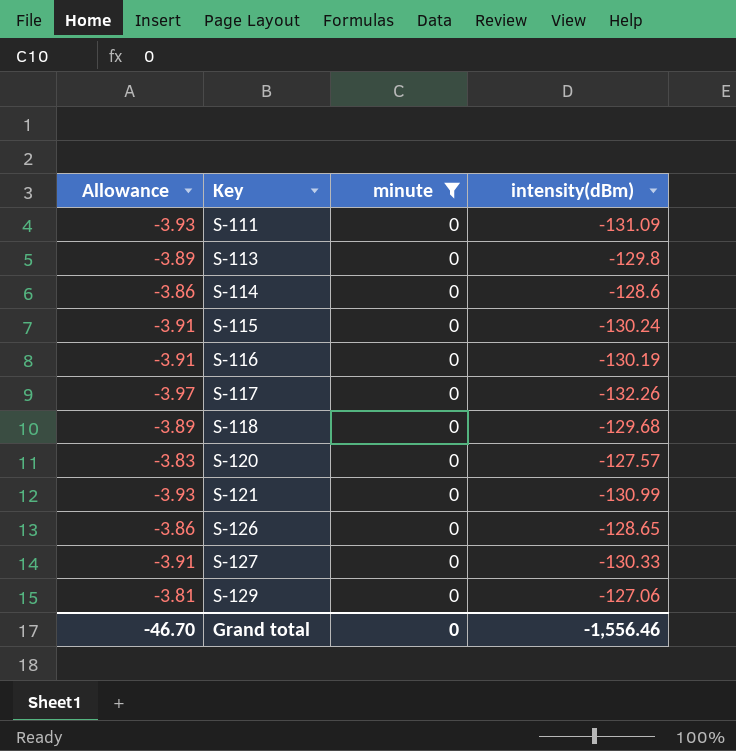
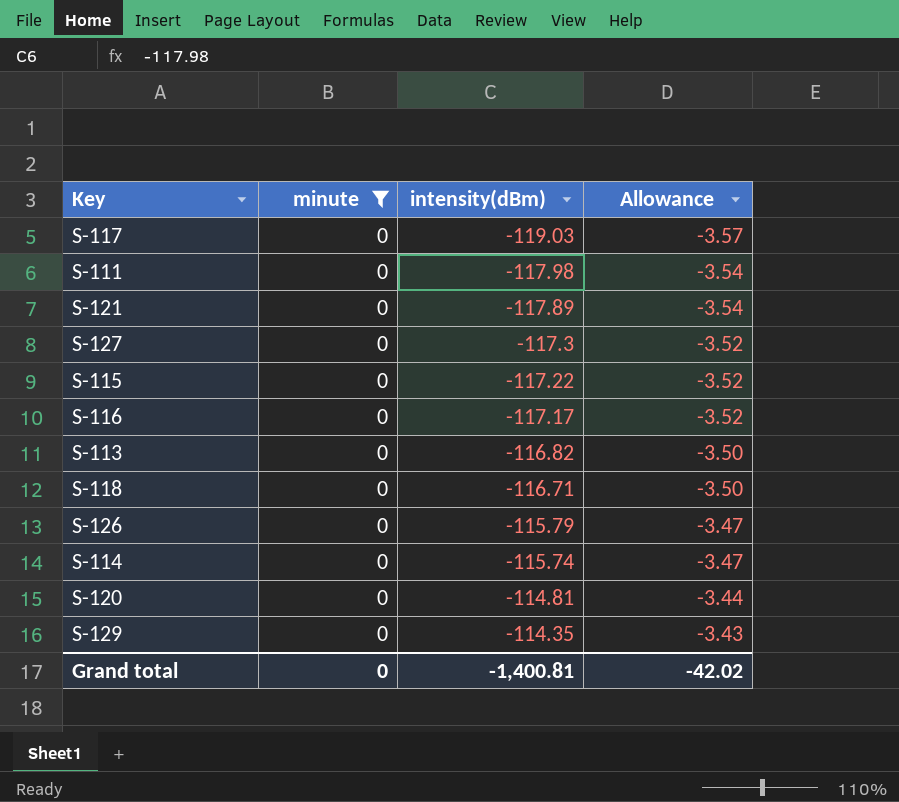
row order: Key ascending -> intensity(dBm) ascending
column Allowance | position: 1 -> 4
S-117 | intensity(dBm): -132.26 -> -119.03
S-117 | Allowance: -3.97 -> -3.57
S-111 | intensity(dBm): -131.09 -> -117.98
S-111 | Allowance: -3.93 -> -3.54
S-121 | intensity(dBm): -130.99 -> -117.89
S-121 | Allowance: -3.93 -> -3.54
S-127 | intensity(dBm): -130.33 -> -117.3
S-127 | Allowance: -3.91 -> -3.52
S-115 | intensity(dBm): -130.24 -> -117.22
S-115 | Allowance: -3.91 -> -3.52
S-116 | intensity(dBm): -130.19 -> -117.17
S-116 | Allowance: -3.91 -> -3.52
S-113 | intensity(dBm): -129.8 -> -116.82
S-113 | Allowance: -3.89 -> -3.50
S-118 | intensity(dBm): -129.68 -> -116.71
S-118 | Allowance: -3.89 -> -3.50
S-126 | intensity(dBm): -128.65 -> -115.79
S-126 | Allowance: -3.86 -> -3.47
S-114 | intensity(dBm): -128.6 -> -115.74
S-114 | Allowance: -3.86 -> -3.47
S-120 | intensity(dBm): -127.57 -> -114.81
S-120 | Allowance: -3.83 -> -3.44
S-129 | intensity(dBm): -127.06 -> -114.35
S-129 | Allowance: -3.81 -> -3.43
Grand total | intensity(dBm): -1,556.46 -> -1,400.81
Grand total | Allowance: -46.70 -> -42.02

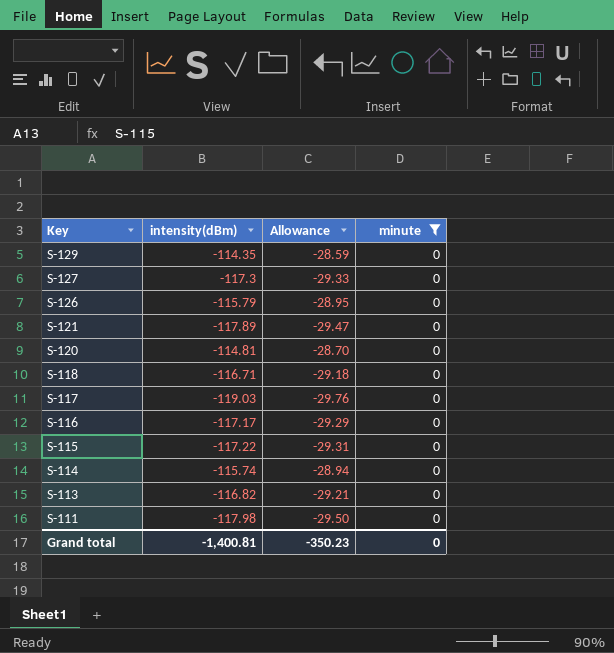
row order: intensity(dBm) ascending -> Key descending
column Allowance | formula: [intensity(dBm)] * 0.03 -> [intensity(dBm)] * 0.25
column minute | position: 2 -> 4
Grand total | Allowance: -42.02 -> -350.23

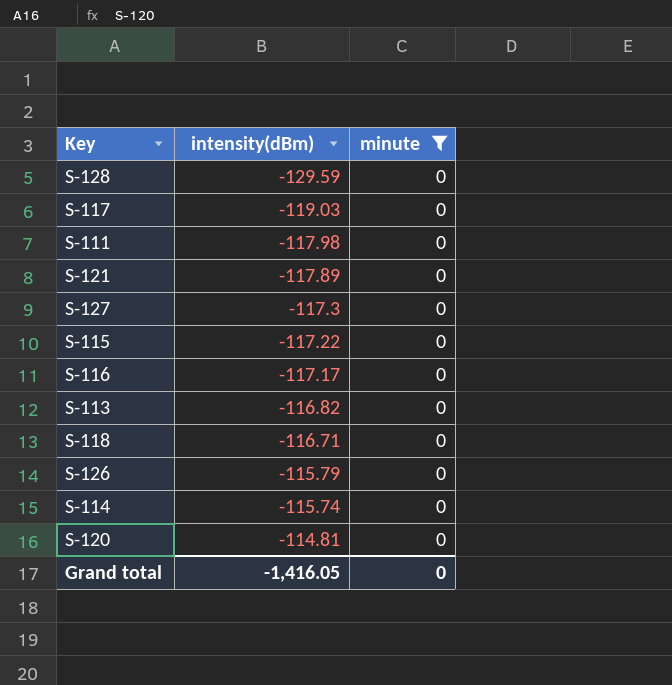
row order: Key descending -> intensity(dBm) ascending
column Allowance | formula: [intensity(dBm)] * 0.25 -> none
row S-129: -114.35 | -28.59 | 0 -> none
row S-128: none -> -129.59 | 0
Grand total | intensity(dBm): -1,400.81 -> -1,416.05

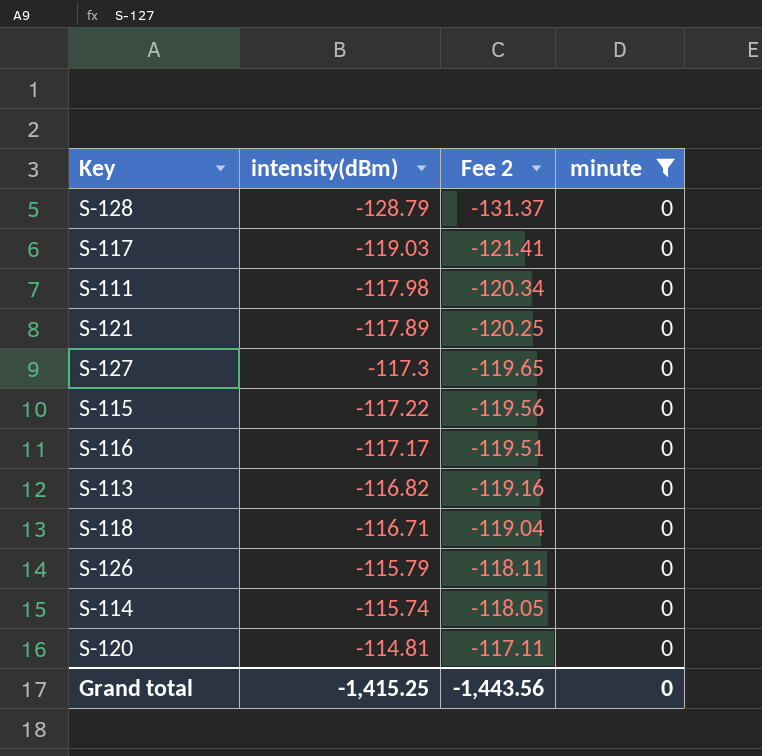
column Fee 2 | formula: none -> [intensity(dBm)] * 1.02
S-128 | intensity(dBm): -129.59 -> -128.79
Grand total | intensity(dBm): -1,416.05 -> -1,415.25

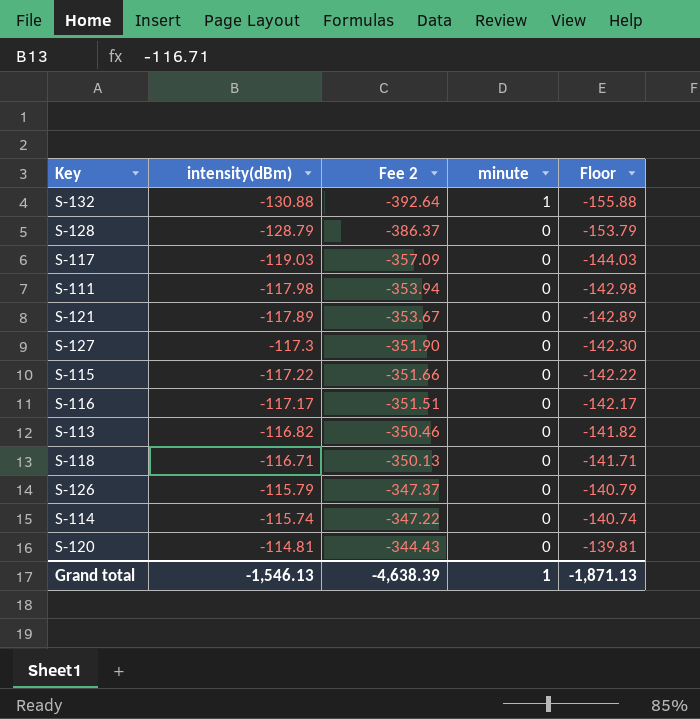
filter: minute = 0 -> none
column Fee 2 | formula: [intensity(dBm)] * 1.02 -> [intensity(dBm)] * 3
column Floor | formula: none -> [intensity(dBm)] - 25
Grand total | intensity(dBm): -1,415.25 -> -1,546.13
Grand total | Fee 2: -1,443.56 -> -4,638.39
Grand total | minute: 0 -> 1

